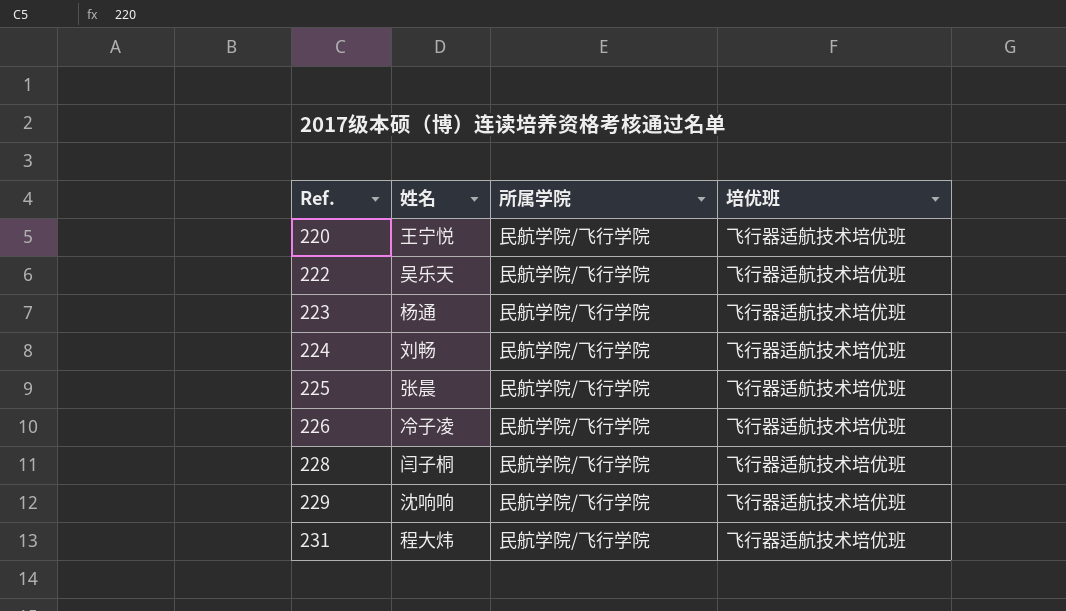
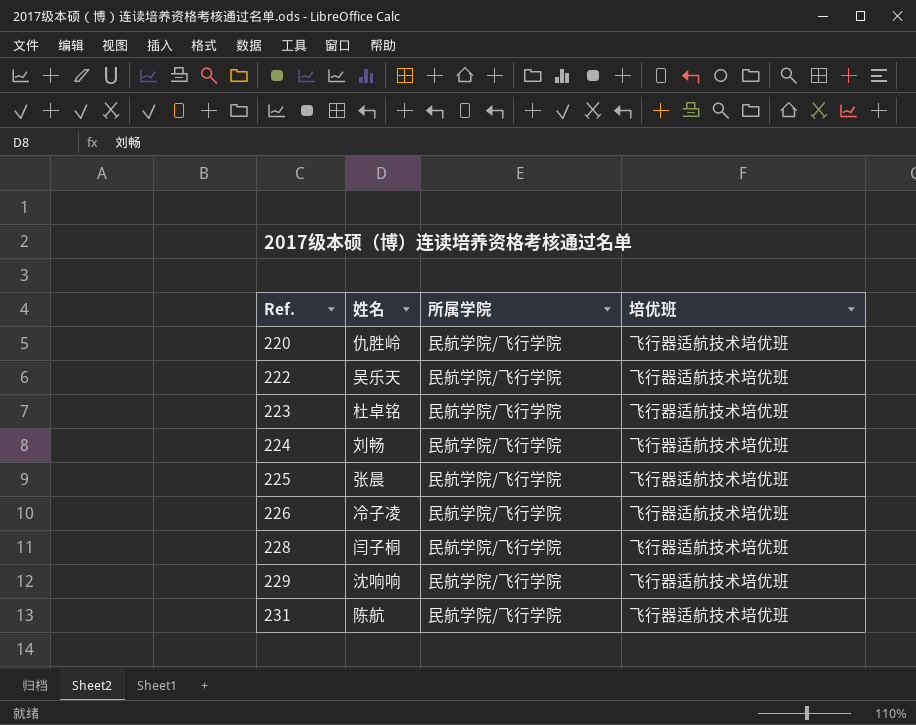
220 | 姓名: 王宁悦 -> 仇胜岭
223 | 姓名: 杨通 -> 杜卓铭
231 | 姓名: 程大炜 -> 陈航

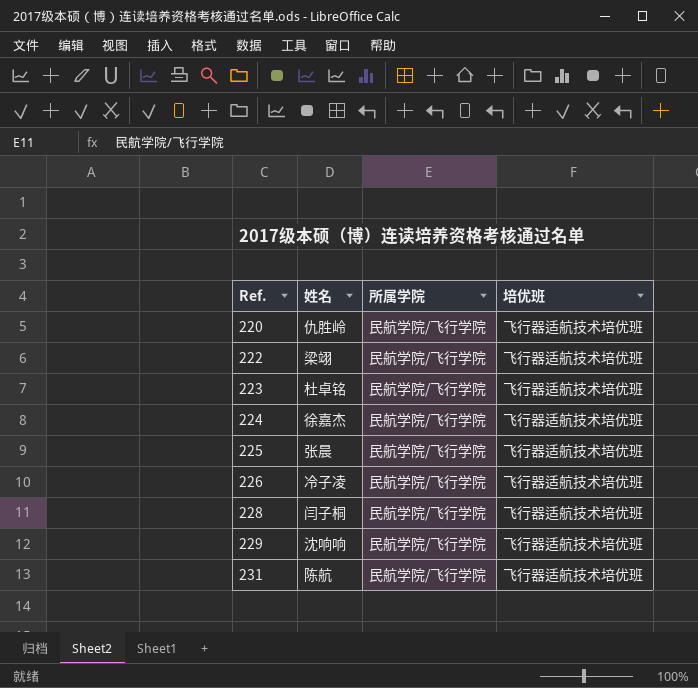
222 | 姓名: 吴乐天 -> 梁翊
224 | 姓名: 刘畅 -> 徐嘉杰

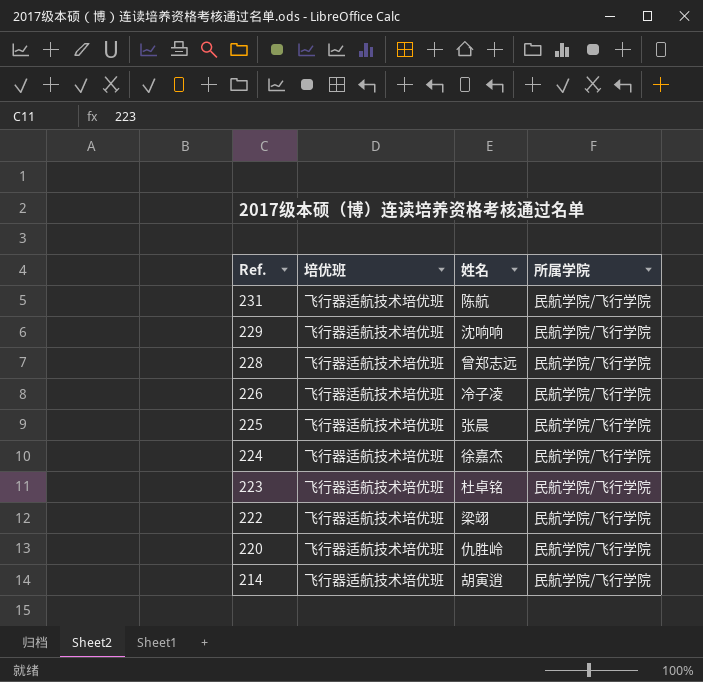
row order: Ref. ascending -> Ref. descending
column 培优班 | position: 4 -> 2
228 | 姓名: 闫子桐 -> 曾郑志远
row 214: none -> 飞行器适航技术培优班 | 胡寅逍 | 民航学院/飞行学院

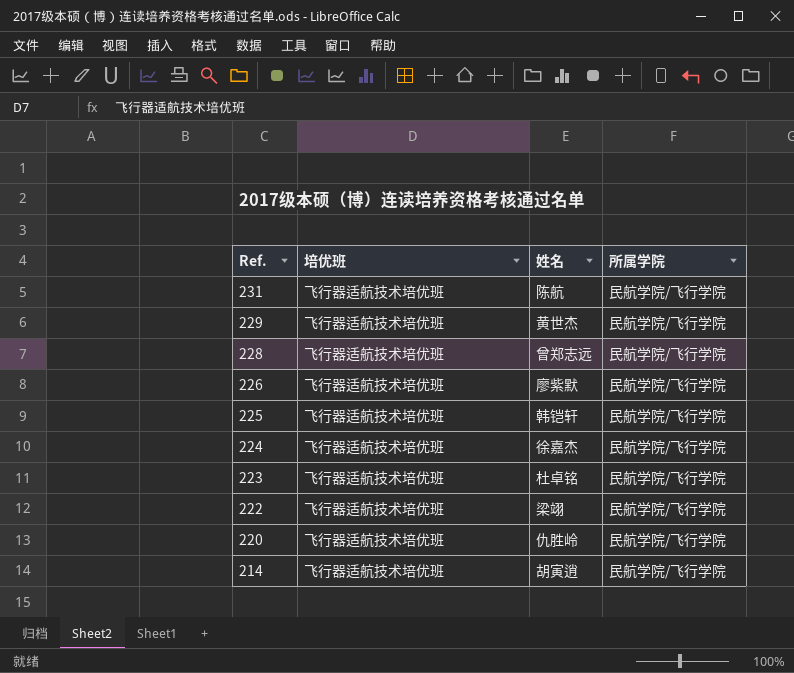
229 | 姓名: 沈响响 -> 黄世杰
226 | 姓名: 冷子凌 -> 廖紫默
225 | 姓名: 张晨 -> 韩铠轩

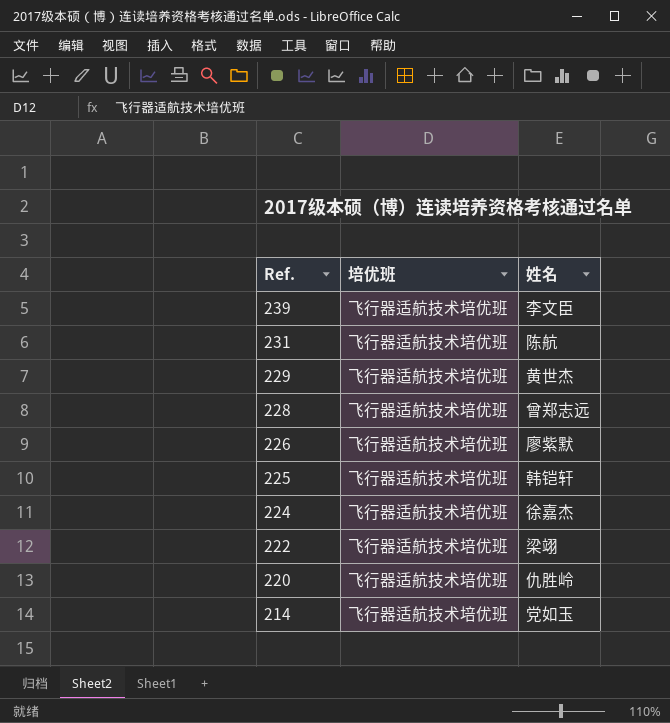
column 所属学院 | position: 4 -> none
row 223: 飞行器适航技术培优班 | 杜卓铭 | 民航学院/飞行学院 -> none
row 239: none -> 飞行器适航技术培优班 | 李文臣
214 | 姓名: 胡寅逍 -> 党如玉

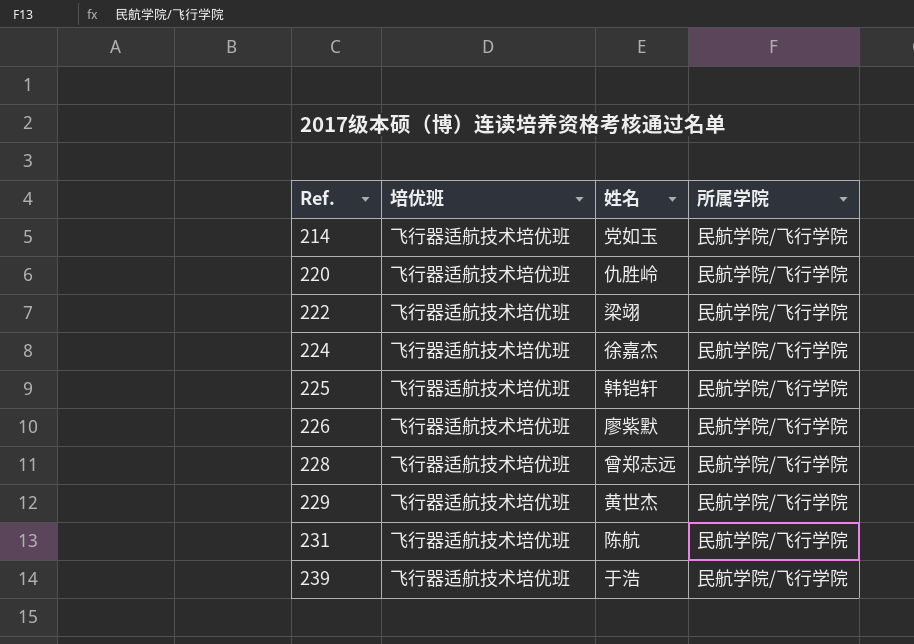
row order: Ref. descending -> Ref. ascending
column 所属学院 | position: none -> 4
239 | 姓名: 李文臣 -> 于浩

